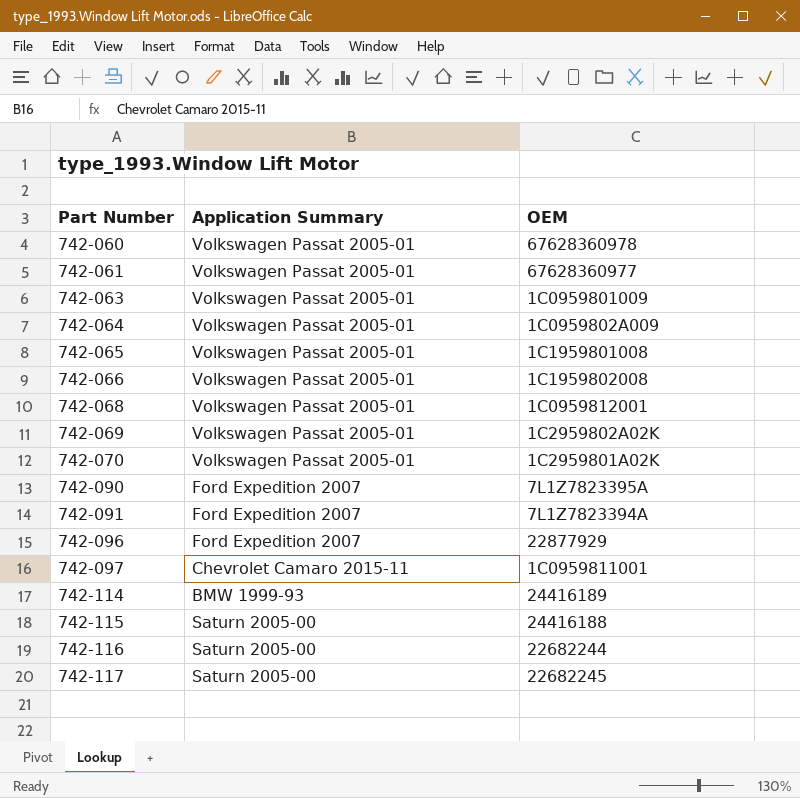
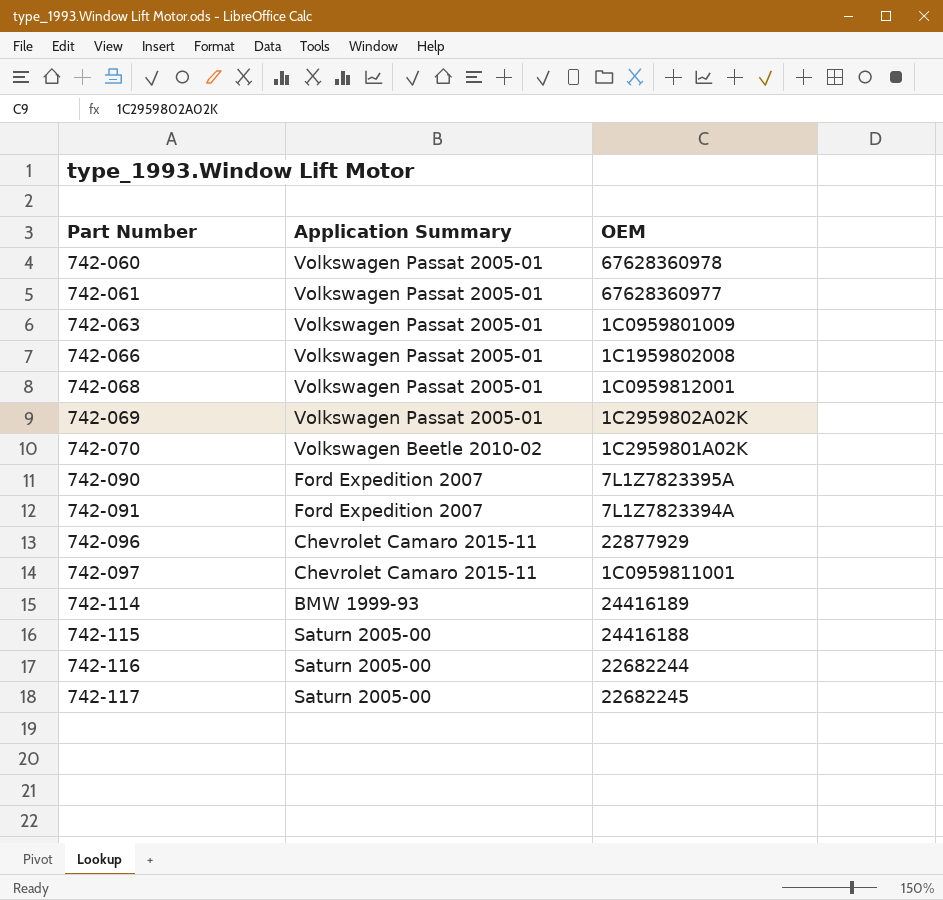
row 742-064: Volkswagen Passat 2005-01 | 1C0959802A009 -> none
row 742-065: Volkswagen Passat 2005-01 | 1C1959801008 -> none
742-070 | Application Summary: Volkswagen Passat 2005-01 -> Volkswagen Beetle 2010-02
742-096 | Application Summary: Ford Expedition 2007 -> Chevrolet Camaro 2015-11

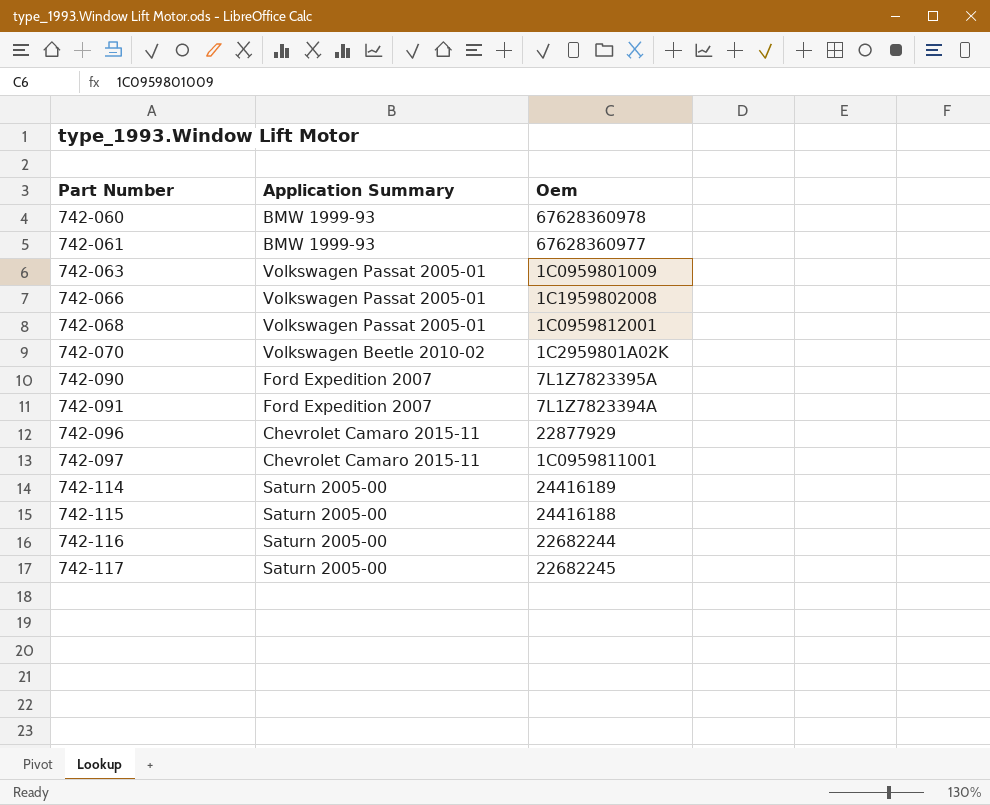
column name: OEM -> Oem
row 742-069: Volkswagen Passat 2005-01 | 1C2959802A02K -> none
742-060 | Application Summary: Volkswagen Passat 2005-01 -> BMW 1999-93
742-061 | Application Summary: Volkswagen Passat 2005-01 -> BMW 1999-93
742-114 | Application Summary: BMW 1999-93 -> Saturn 2005-00

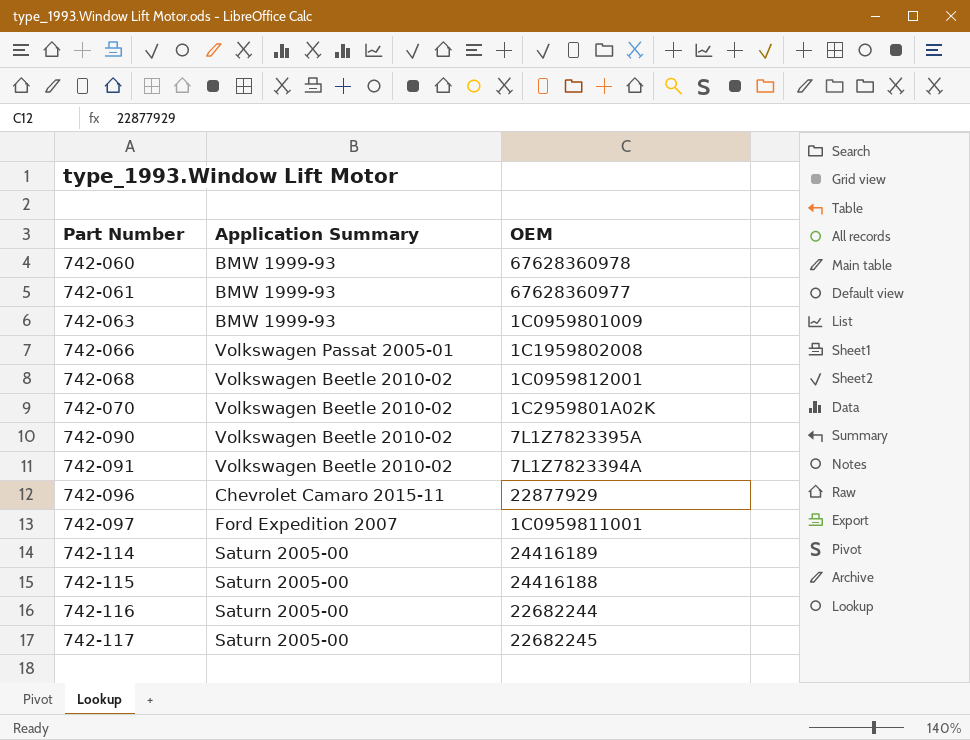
column name: Oem -> OEM
742-063 | Application Summary: Volkswagen Passat 2005-01 -> BMW 1999-93
742-068 | Application Summary: Volkswagen Passat 2005-01 -> Volkswagen Beetle 2010-02
742-090 | Application Summary: Ford Expedition 2007 -> Volkswagen Beetle 2010-02
742-091 | Application Summary: Ford Expedition 2007 -> Volkswagen Beetle 2010-02
742-097 | Application Summary: Chevrolet Camaro 2015-11 -> Ford Expedition 2007

